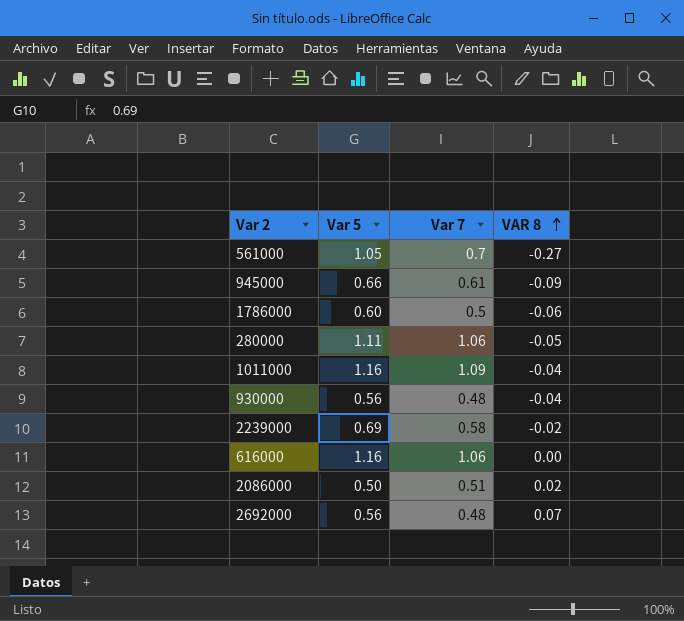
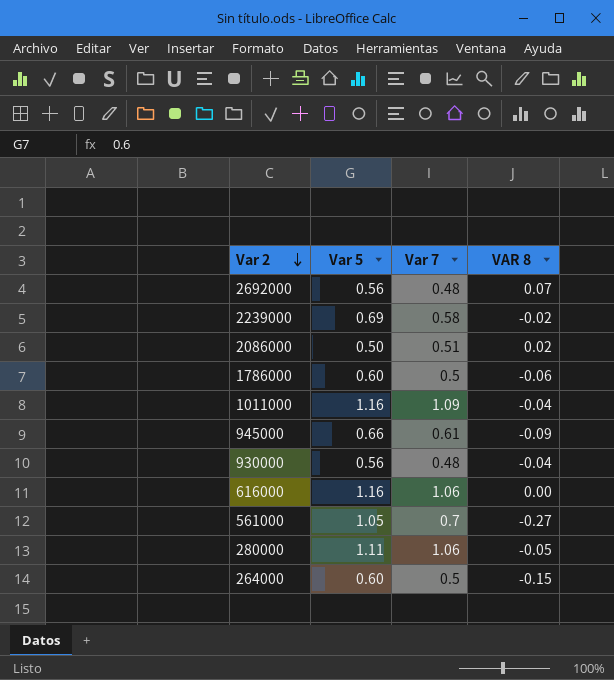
row order: VAR 8 ascending -> Var 2 descending
row 264000: none -> 0.60 | 0.5 | -0.15

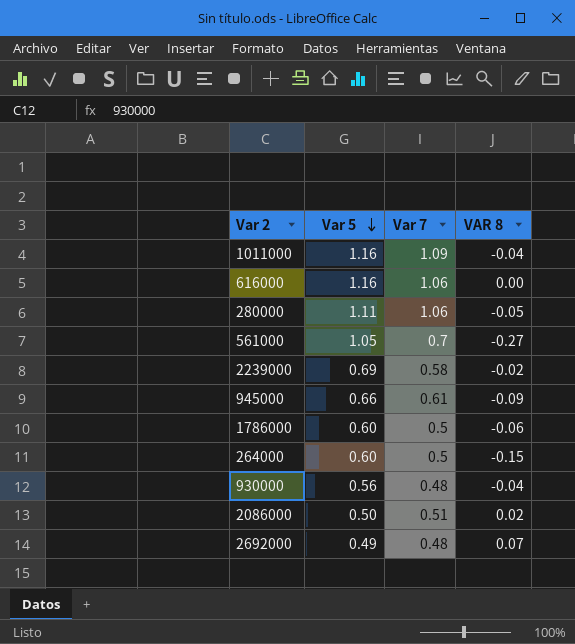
row order: Var 2 descending -> Var 5 descending
2692000 | Var 5: 0.56 -> 0.49

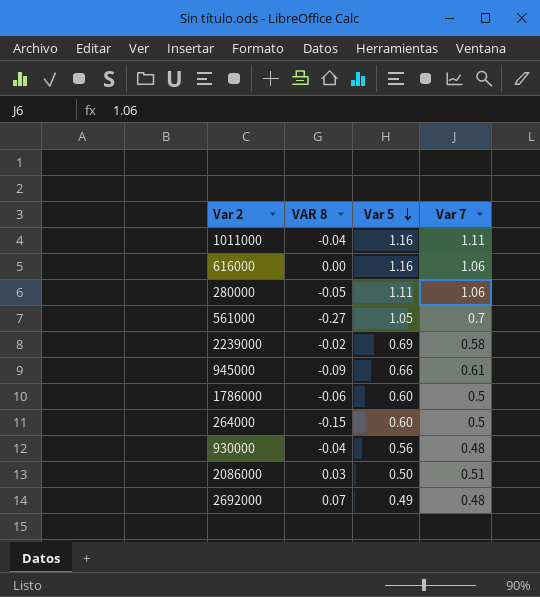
column VAR 8 | position: 4 -> 2
1011000 | Var 7: 1.09 -> 1.11
2086000 | VAR 8: 0.02 -> 0.03

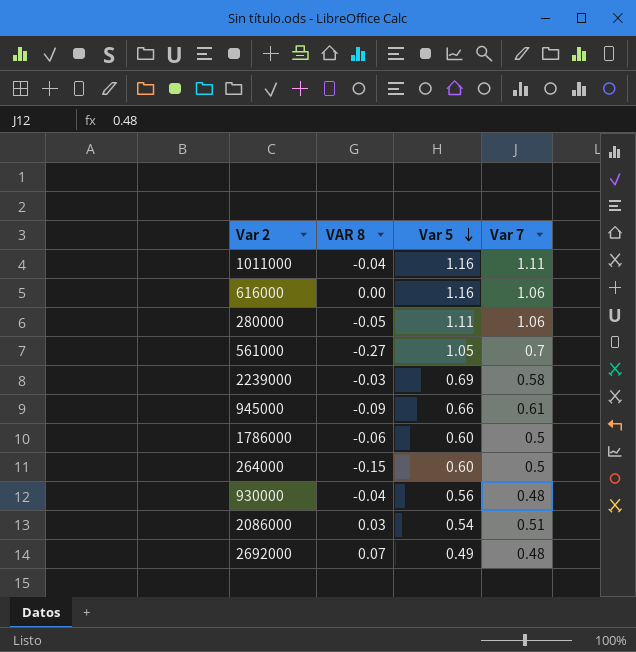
2239000 | VAR 8: -0.02 -> -0.03
2086000 | Var 5: 0.50 -> 0.54

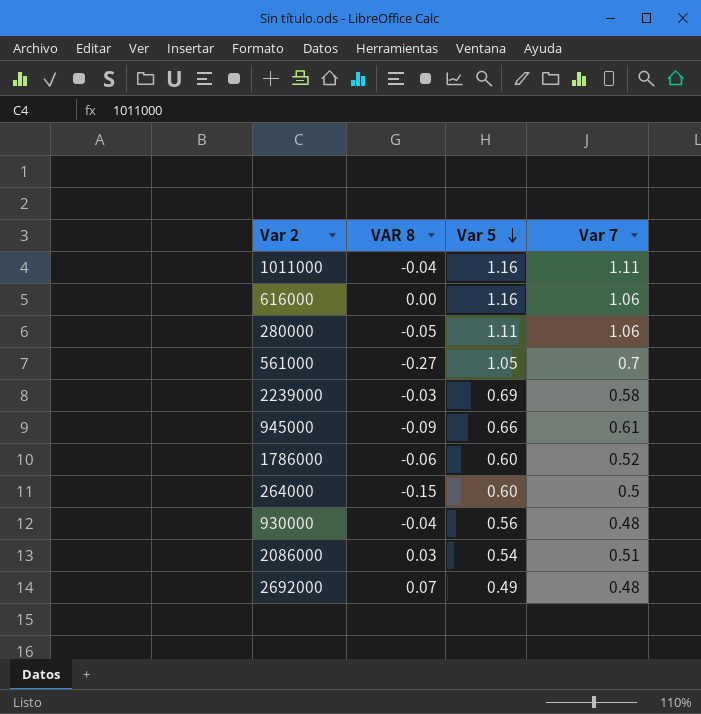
1786000 | Var 7: 0.5 -> 0.52

